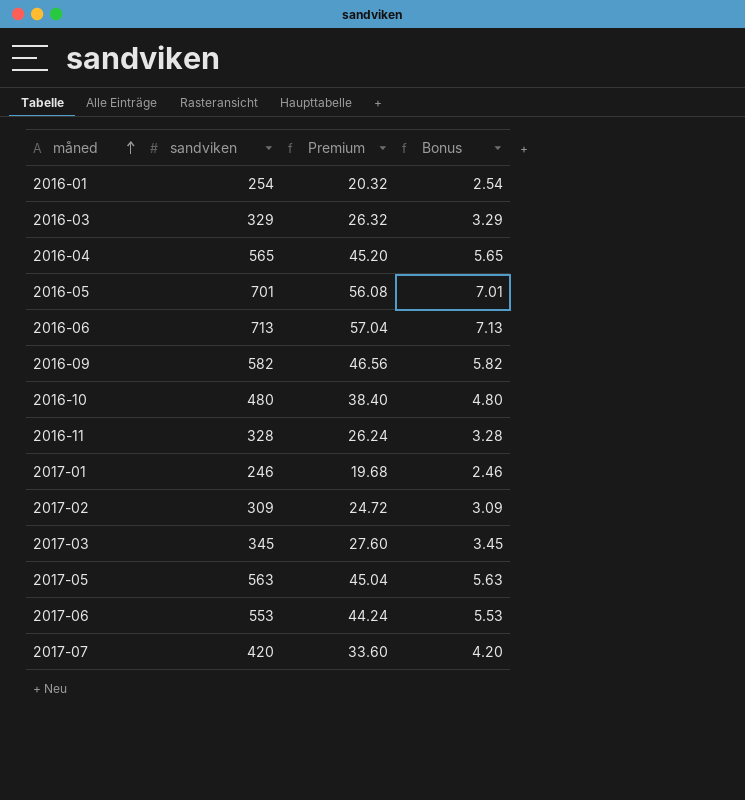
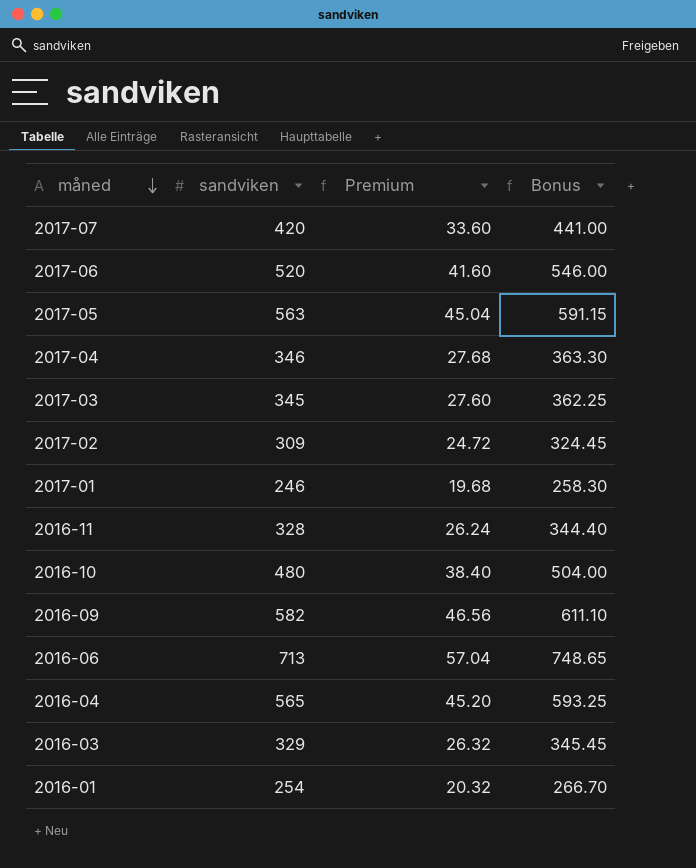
row order: måned ascending -> måned descending
column Bonus | formula: [sandviken] * 0.01 -> [sandviken] * 1.05
row 2016-05: 701 | 56.08 | 7.01 -> none
2017-06 | sandviken: 553 -> 520
2017-06 | Premium: 44.24 -> 41.60
row 2017-04: none -> 346 | 27.68 | 363.30

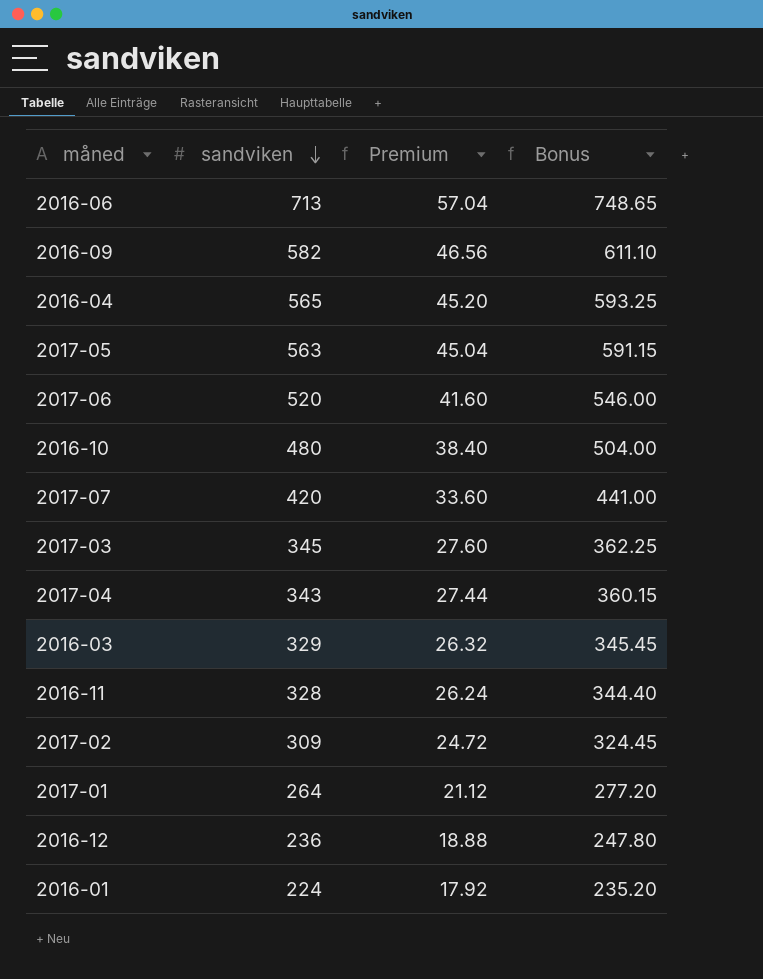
row order: måned descending -> sandviken descending
2017-04 | sandviken: 346 -> 343
2017-04 | Premium: 27.68 -> 27.44
2017-04 | Bonus: 363.30 -> 360.15
2017-01 | sandviken: 246 -> 264
2017-01 | Premium: 19.68 -> 21.12
2017-01 | Bonus: 258.30 -> 277.20
row 2016-12: none -> 236 | 18.88 | 247.80
2016-01 | sandviken: 254 -> 224
2016-01 | Premium: 20.32 -> 17.92
2016-01 | Bonus: 266.70 -> 235.20

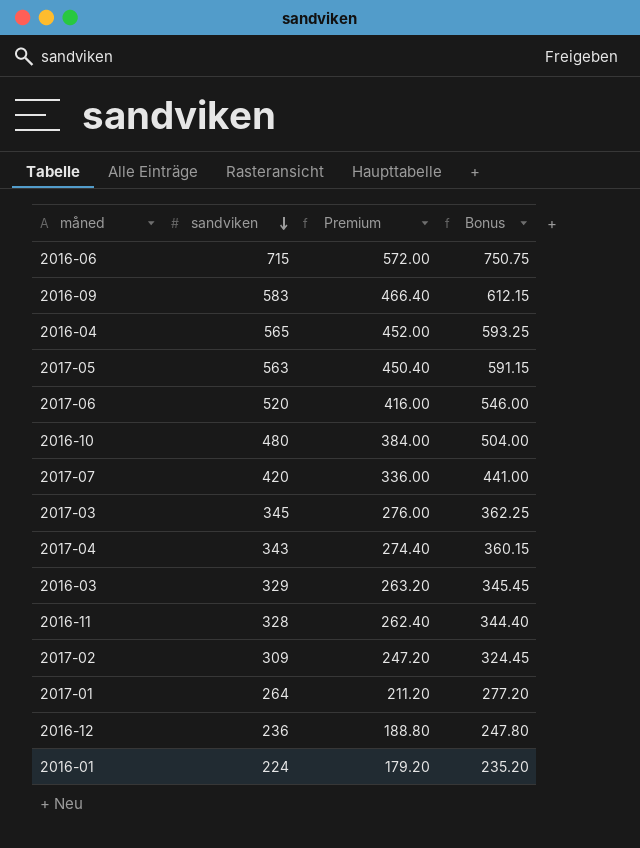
column Premium | formula: [sandviken] * 0.08 -> [sandviken] * 0.8
2016-06 | sandviken: 713 -> 715
2016-06 | Bonus: 748.65 -> 750.75
2016-09 | sandviken: 582 -> 583
2016-09 | Bonus: 611.10 -> 612.15

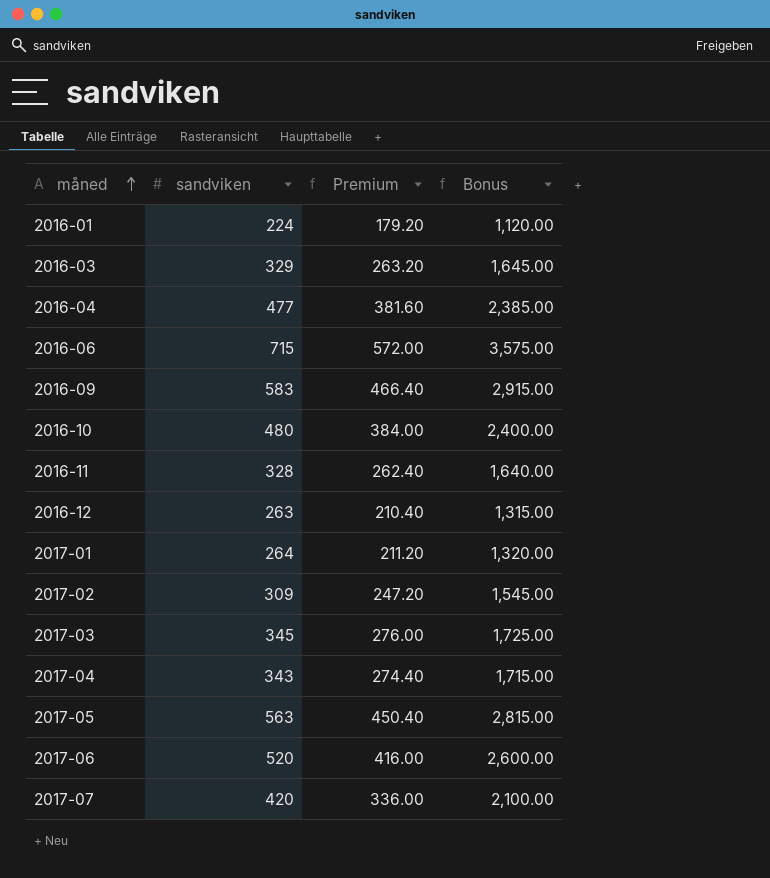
row order: sandviken descending -> måned ascending
column Bonus | formula: [sandviken] * 1.05 -> [sandviken] * 5
2016-04 | sandviken: 565 -> 477
2016-04 | Premium: 452.00 -> 381.60
2016-12 | sandviken: 236 -> 263
2016-12 | Premium: 188.80 -> 210.40

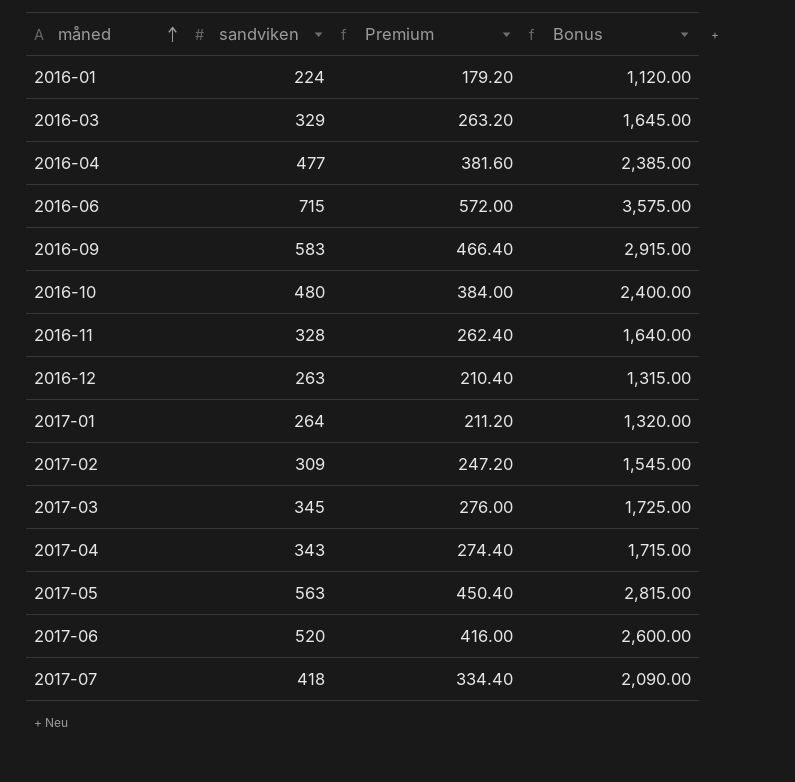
2017-07 | sandviken: 420 -> 418
2017-07 | Premium: 336.00 -> 334.40
2017-07 | Bonus: 2,100.00 -> 2,090.00

